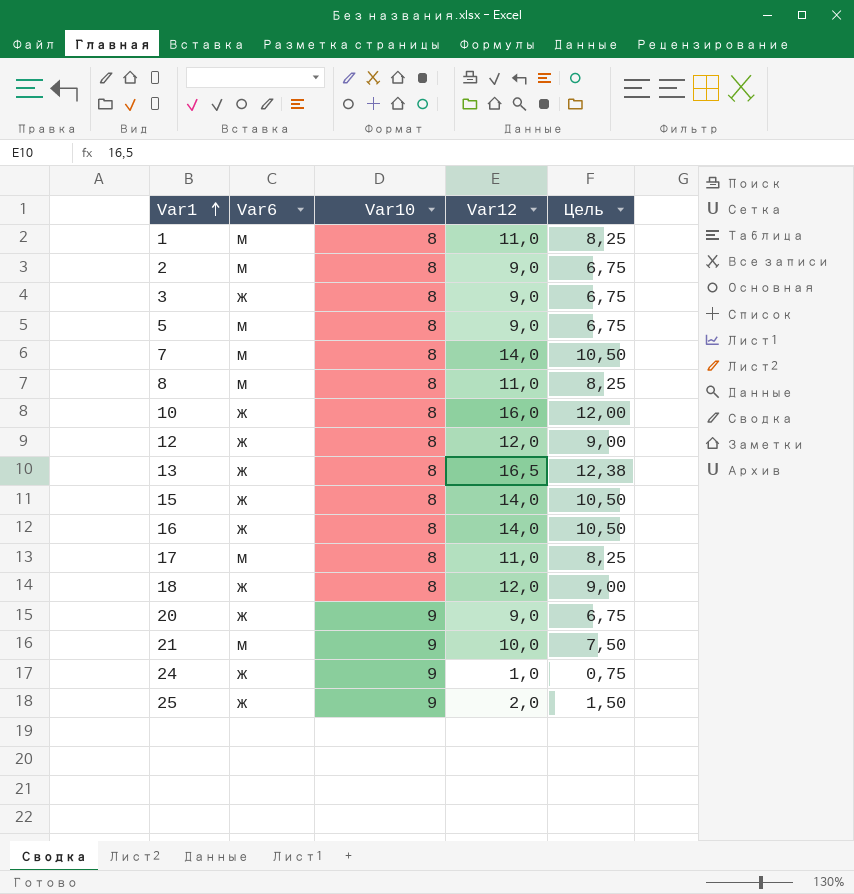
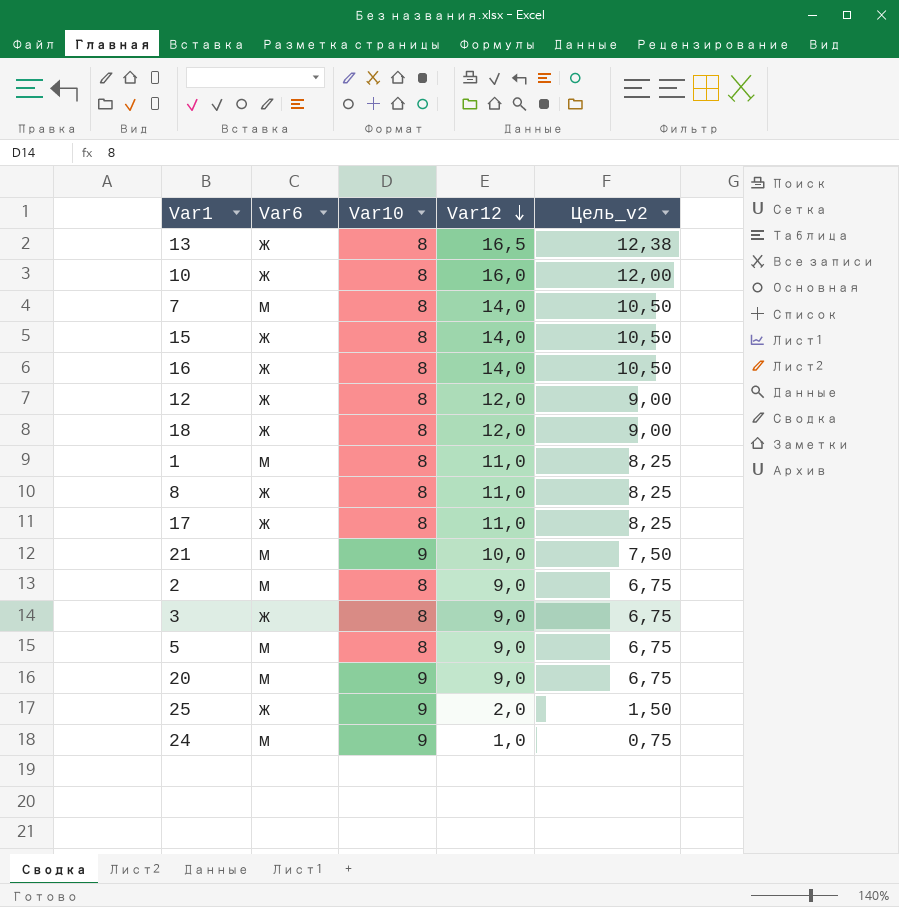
row order: Var1 ascending -> Var12 descending
column name: Цель -> Цель_v2
8 | Var6: м -> ж
17 | Var6: м -> ж
20 | Var6: ж -> м
24 | Var6: ж -> м

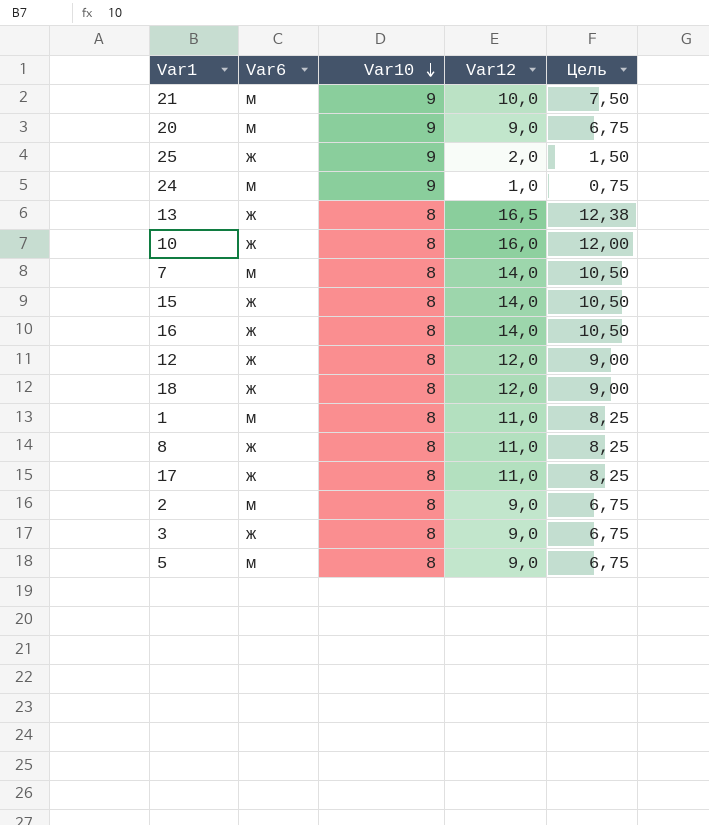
row order: Var12 descending -> Var10 descending
column name: Цель_v2 -> Цель

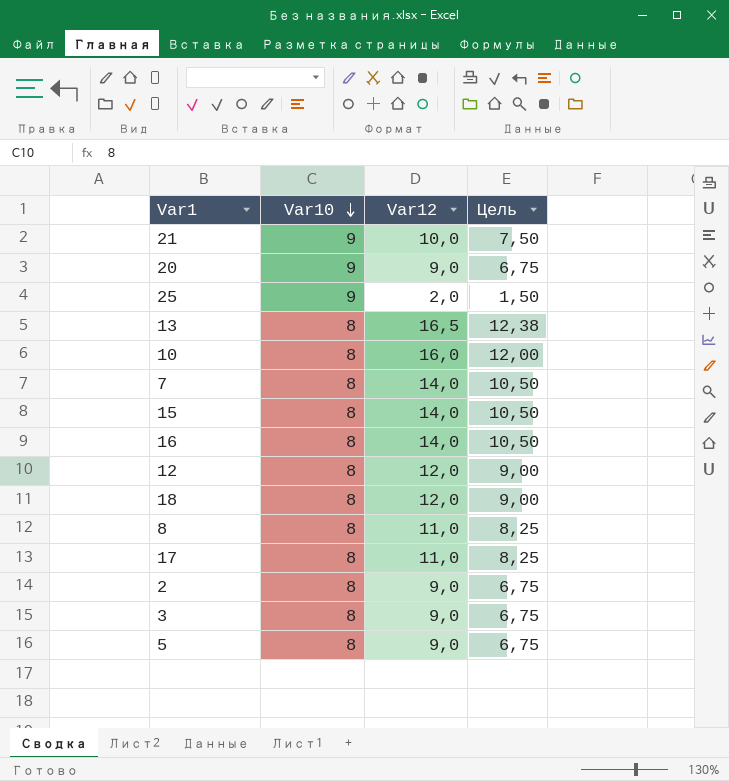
column Var6 | position: 2 -> none
row 24: м | 9 | 1,0 | 0,75 -> none
row 1: м | 8 | 11,0 | 8,25 -> none

